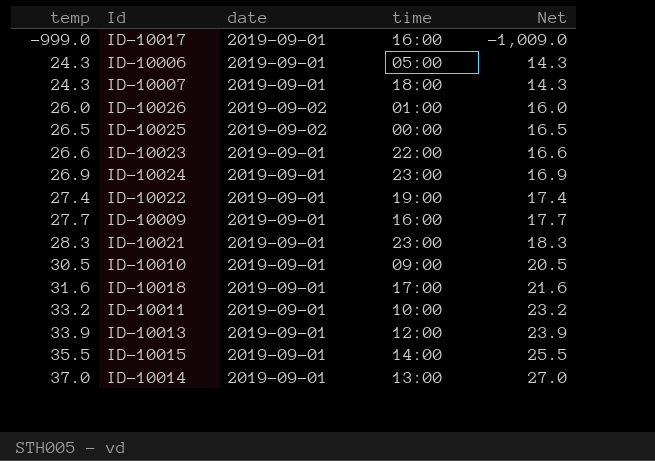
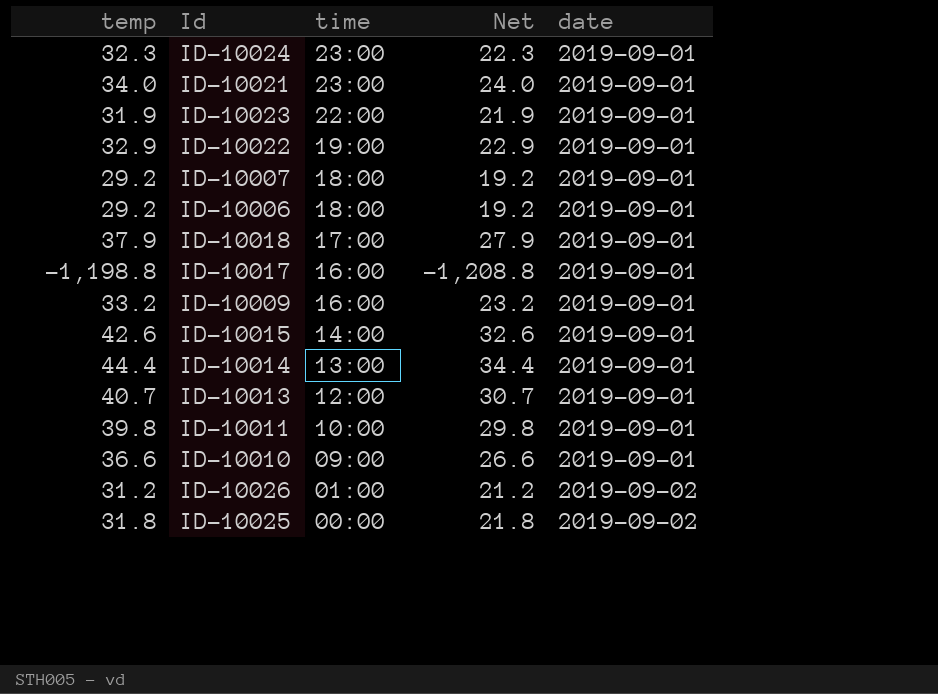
row order: temp ascending -> time descending
column date | position: 3 -> 5
ID-10024 | temp: 26.9 -> 32.3
ID-10024 | Net: 16.9 -> 22.3
ID-10021 | temp: 28.3 -> 34.0
ID-10021 | Net: 18.3 -> 24.0
ID-10023 | temp: 26.6 -> 31.9
ID-10023 | Net: 16.6 -> 21.9
ID-10022 | temp: 27.4 -> 32.9
ID-10022 | Net: 17.4 -> 22.9
ID-10007 | temp: 24.3 -> 29.2
ID-10007 | Net: 14.3 -> 19.2
ID-10006 | temp: 24.3 -> 29.2
ID-10006 | time: 05:00 -> 18:00
ID-10006 | Net: 14.3 -> 19.2
ID-10018 | temp: 31.6 -> 37.9
ID-10018 | Net: 21.6 -> 27.9
ID-10017 | temp: -999.0 -> -1,198.8
ID-10017 | Net: -1,009.0 -> -1,208.8
ID-10009 | temp: 27.7 -> 33.2
ID-10009 | Net: 17.7 -> 23.2
ID-10015 | temp: 35.5 -> 42.6
ID-10015 | Net: 25.5 -> 32.6
ID-10014 | temp: 37.0 -> 44.4
ID-10014 | Net: 27.0 -> 34.4
ID-10013 | temp: 33.9 -> 40.7
ID-10013 | Net: 23.9 -> 30.7
ID-10011 | temp: 33.2 -> 39.8
ID-10011 | Net: 23.2 -> 29.8
ID-10010 | temp: 30.5 -> 36.6
ID-10010 | Net: 20.5 -> 26.6
ID-10026 | temp: 26.0 -> 31.2
ID-10026 | Net: 16.0 -> 21.2
ID-10025 | temp: 26.5 -> 31.8
ID-10025 | Net: 16.5 -> 21.8

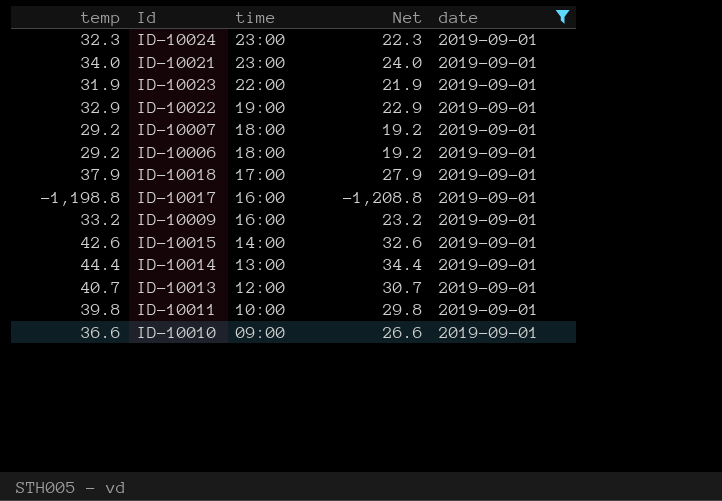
filter: none -> date = 2019-09-01

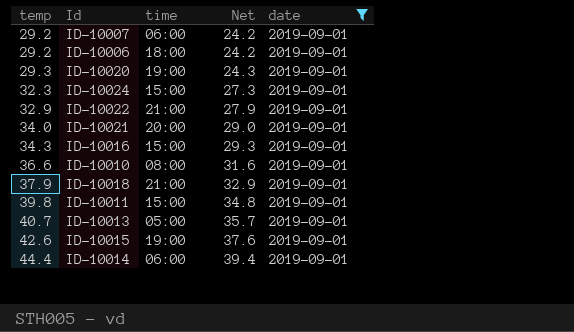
row order: time descending -> temp ascending
column Net | formula: [temp] - 10 -> [temp] - 5
row ID-10023: 31.9 | 22:00 | 21.9 | 2019-09-01 -> none
row ID-10017: -1,198.8 | 16:00 | -1,208.8 | 2019-09-01 -> none
row ID-10009: 33.2 | 16:00 | 23.2 | 2019-09-01 -> none
ID-10007 | time: 18:00 -> 06:00
row ID-10020: none -> 29.3 | 19:00 | 24.3 | 2019-09-01
ID-10024 | time: 23:00 -> 15:00
ID-10022 | time: 19:00 -> 21:00
ID-10021 | time: 23:00 -> 20:00
row ID-10016: none -> 34.3 | 15:00 | 29.3 | 2019-09-01
ID-10010 | time: 09:00 -> 08:00
ID-10018 | time: 17:00 -> 21:00
ID-10011 | time: 10:00 -> 15:00
ID-10013 | time: 12:00 -> 05:00
ID-10015 | time: 14:00 -> 19:00
ID-10014 | time: 13:00 -> 06:00

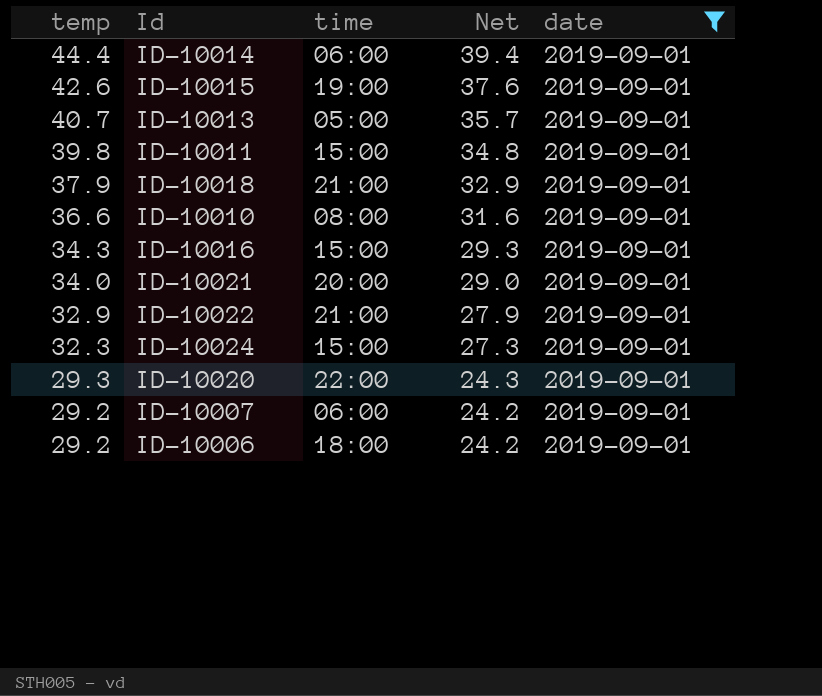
row order: temp ascending -> temp descending
ID-10020 | time: 19:00 -> 22:00

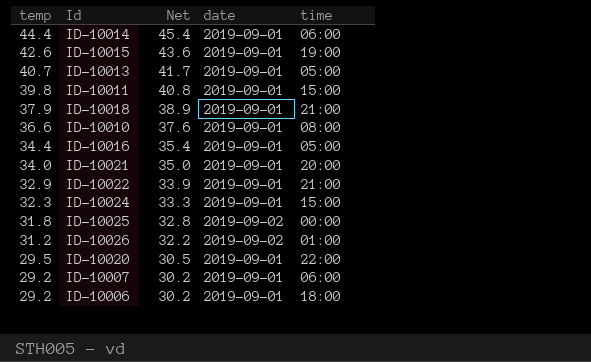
filter: date = 2019-09-01 -> none
column Net | formula: [temp] - 5 -> [temp] + 1
column time | position: 3 -> 5
ID-10016 | temp: 34.3 -> 34.4
ID-10016 | time: 15:00 -> 05:00
ID-10020 | temp: 29.3 -> 29.5

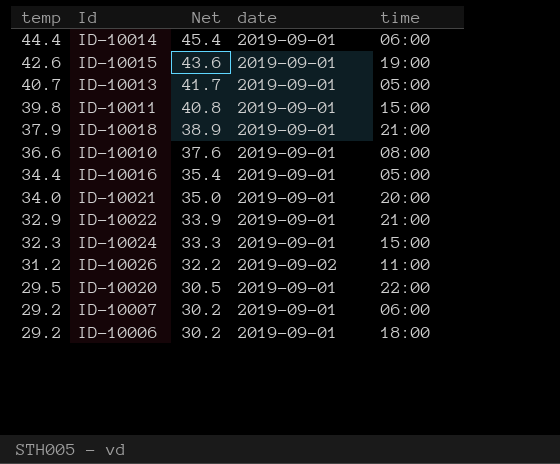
row ID-10025: 31.8 | 32.8 | 2019-09-02 | 00:00 -> none
ID-10026 | time: 01:00 -> 11:00

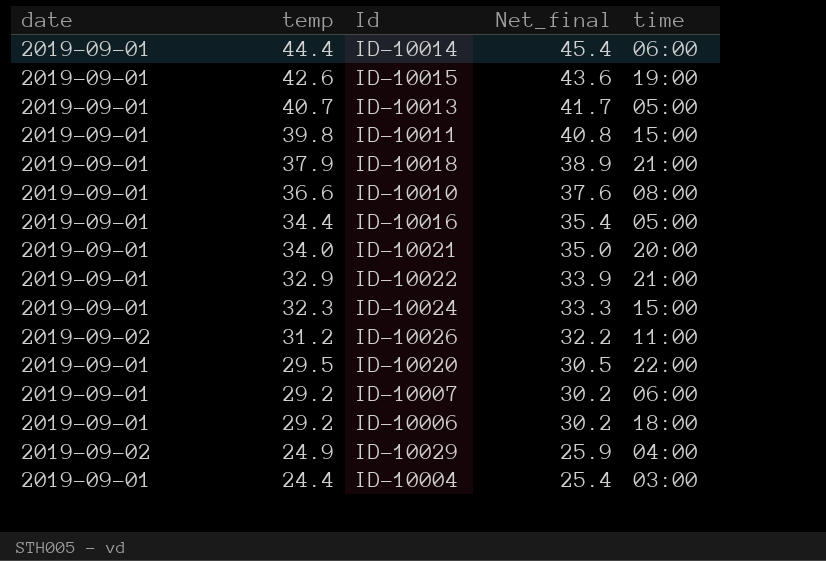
column date | position: 4 -> 1
column name: Net -> Net_final
row ID-10029: none -> 2019-09-02 | 24.9 | 25.9 | 04:00
row ID-10004: none -> 2019-09-01 | 24.4 | 25.4 | 03:00

